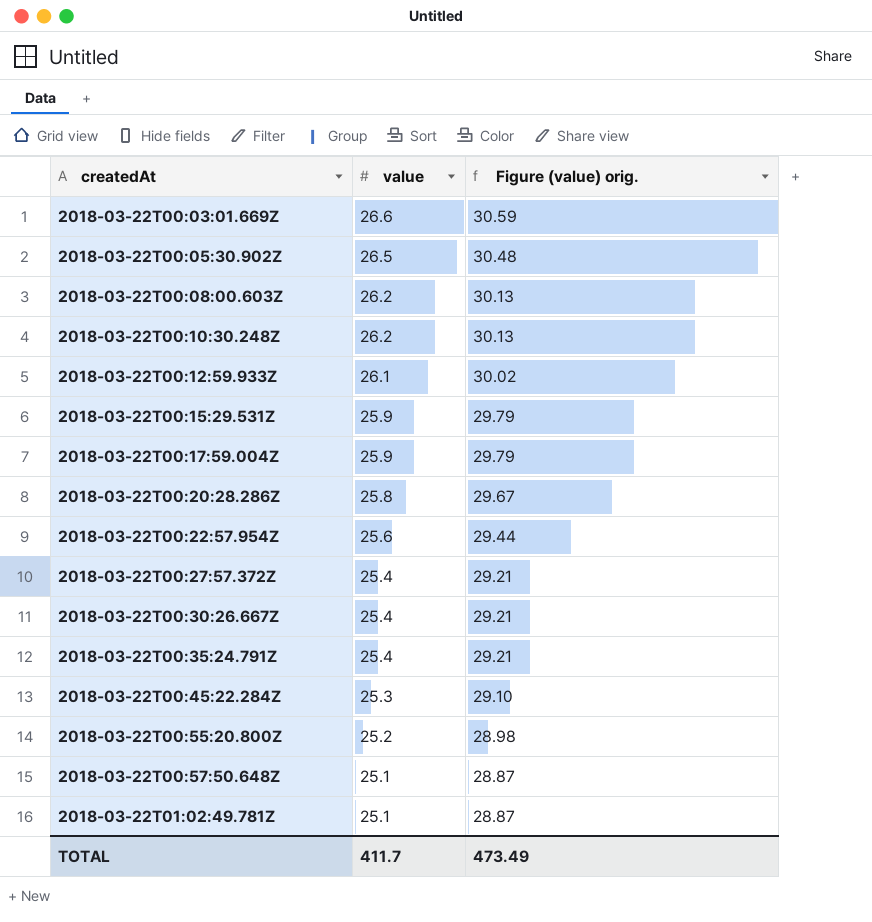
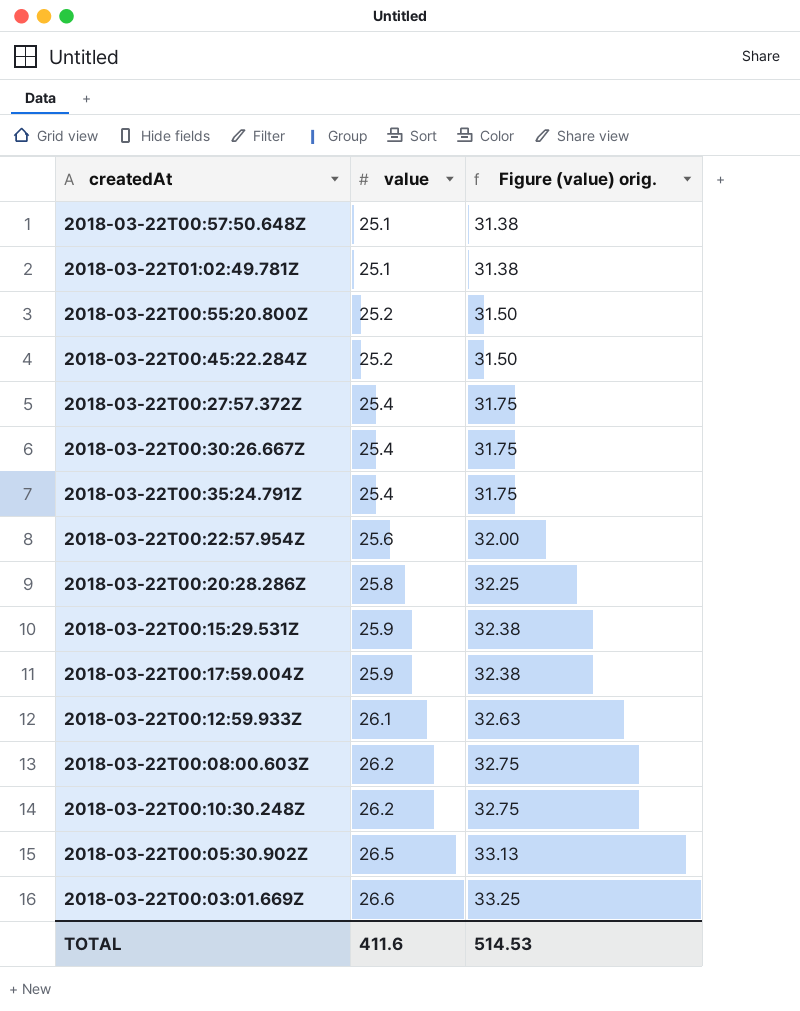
row order: createdAt ascending -> value ascending
column Figure (value) orig. | formula: [value] * 1.15 -> [value] * 1.25
2018-03-22T00:45:22.284Z | value: 25.3 -> 25.2
TOTAL | value: 411.7 -> 411.6
TOTAL | Figure (value) orig.: 473.49 -> 514.53

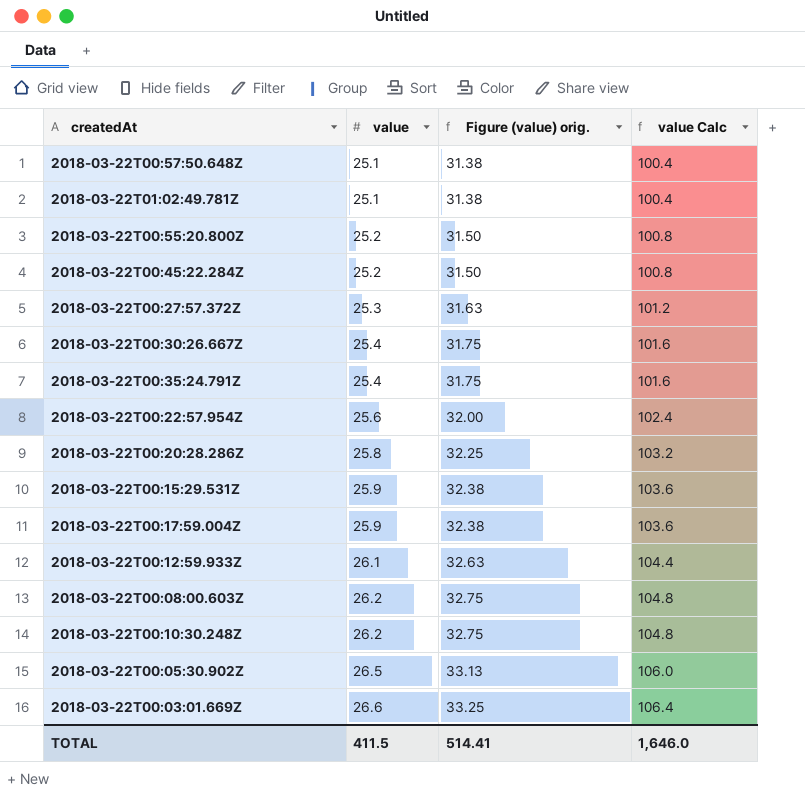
column value Calc | formula: none -> [value] * 4
2018-03-22T00:27:57.372Z | value: 25.4 -> 25.3
2018-03-22T00:27:57.372Z | Figure (value) orig.: 31.75 -> 31.63
TOTAL | value: 411.6 -> 411.5
TOTAL | Figure (value) orig.: 514.53 -> 514.41

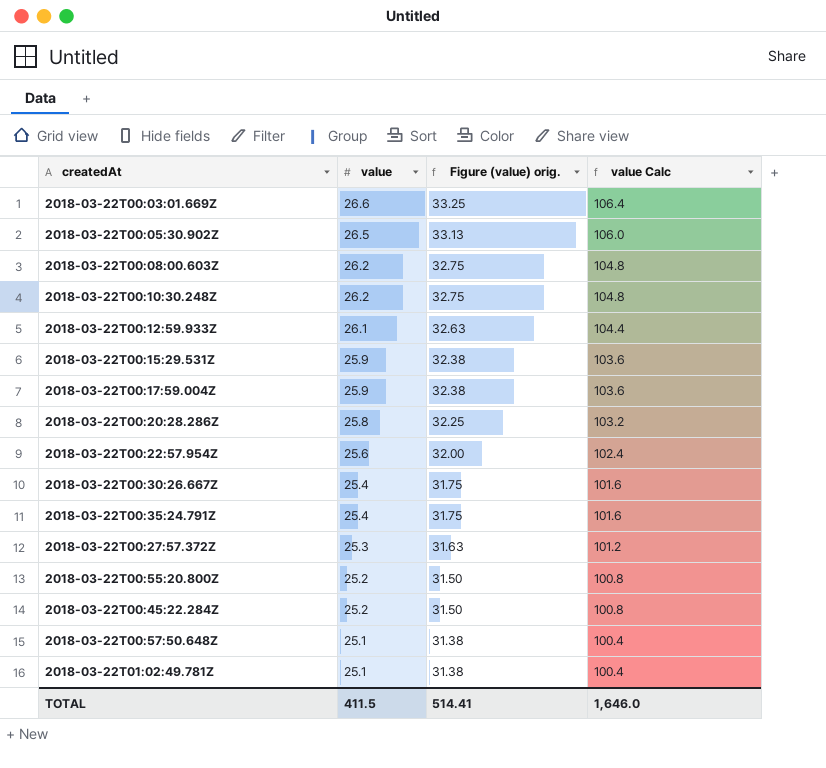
row order: value ascending -> value descending

